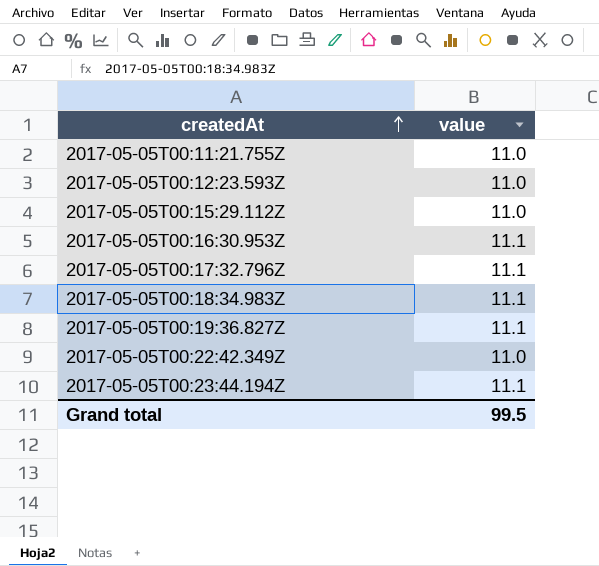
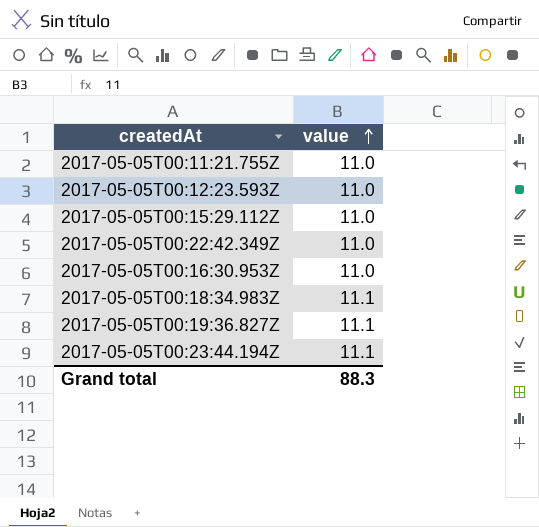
row order: createdAt ascending -> value ascending
row 2017-05-05T00:17:32.796Z: 11.1 -> none
2017-05-05T00:16:30.953Z | value: 11.1 -> 11.0
Grand total | value: 99.5 -> 88.3

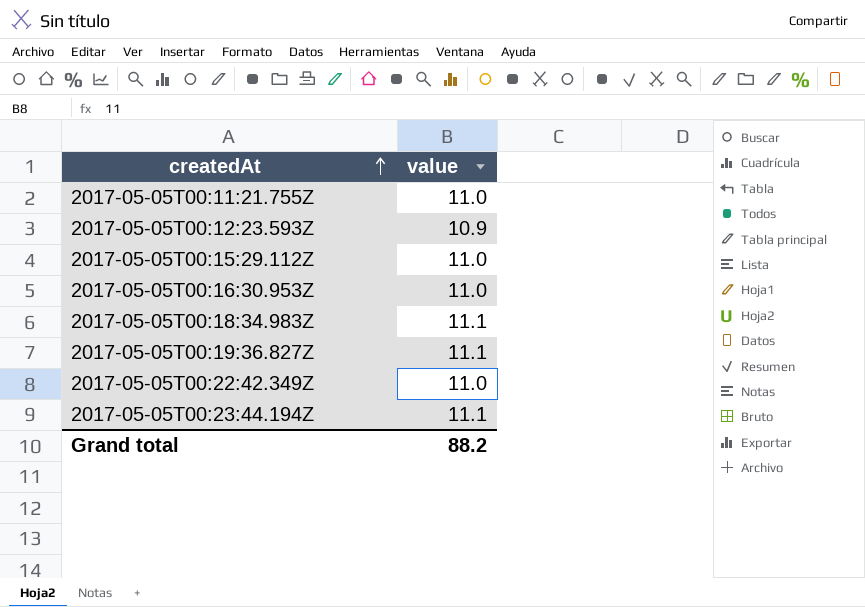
row order: value ascending -> createdAt ascending
2017-05-05T00:12:23.593Z | value: 11.0 -> 10.9
Grand total | value: 88.3 -> 88.2

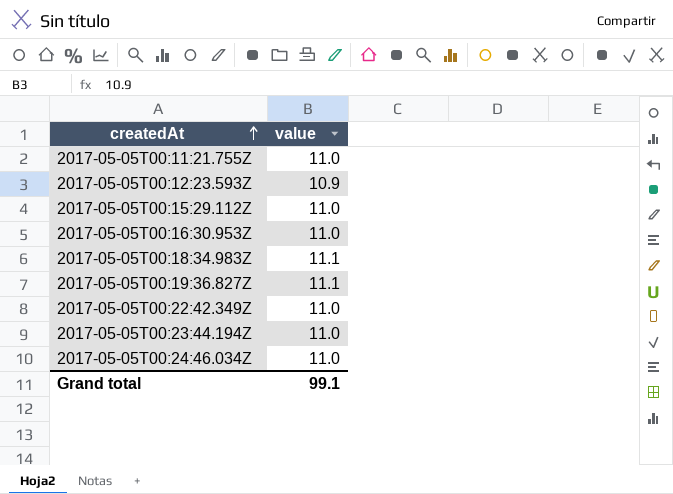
2017-05-05T00:23:44.194Z | value: 11.1 -> 11.0
row 2017-05-05T00:24:46.034Z: none -> 11.0
Grand total | value: 88.2 -> 99.1

